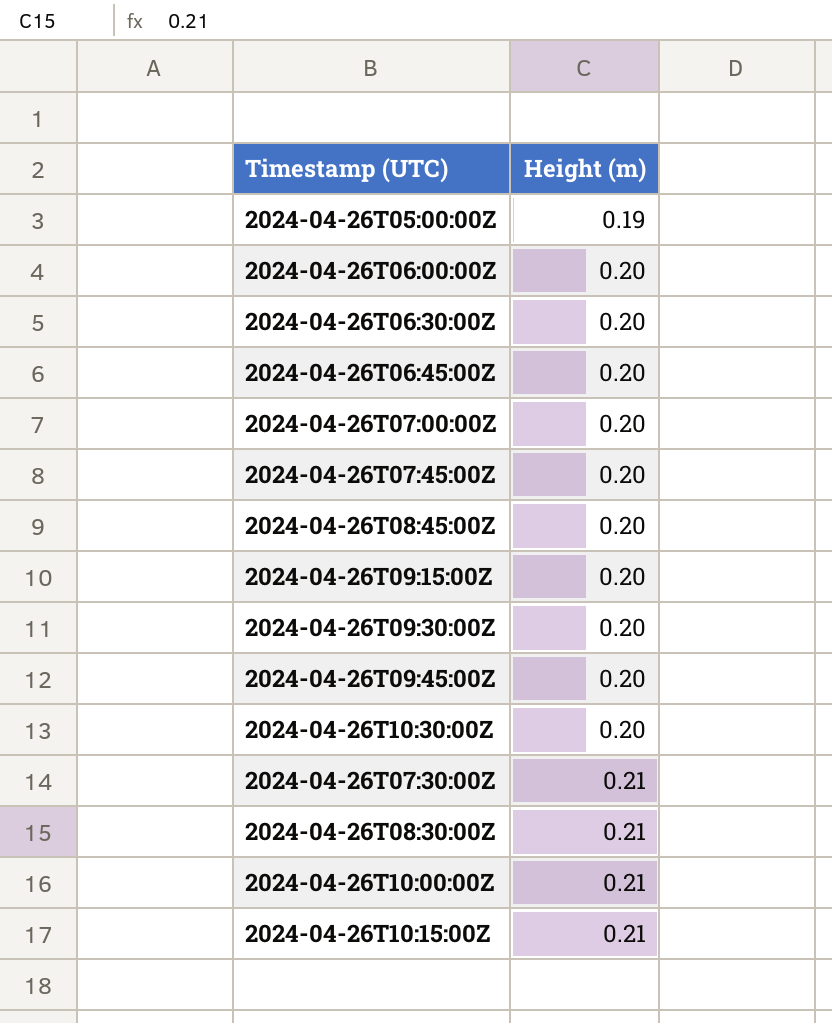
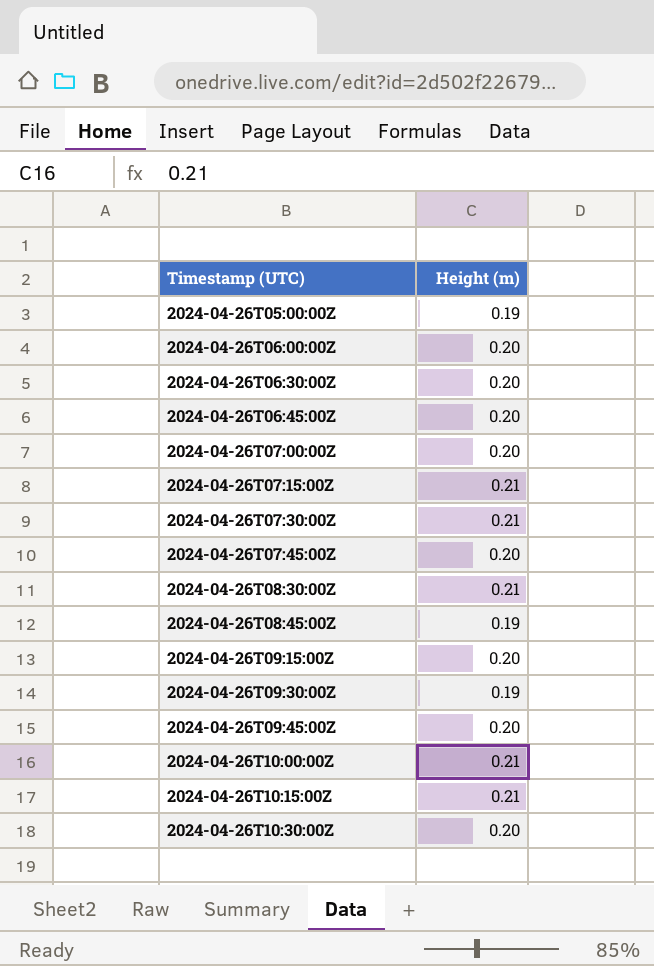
row order: Height (m) ascending -> Timestamp (UTC) ascending
row 2024-04-26T07:15:00Z: none -> 0.21
2024-04-26T08:45:00Z | Height (m): 0.20 -> 0.19
2024-04-26T09:30:00Z | Height (m): 0.20 -> 0.19

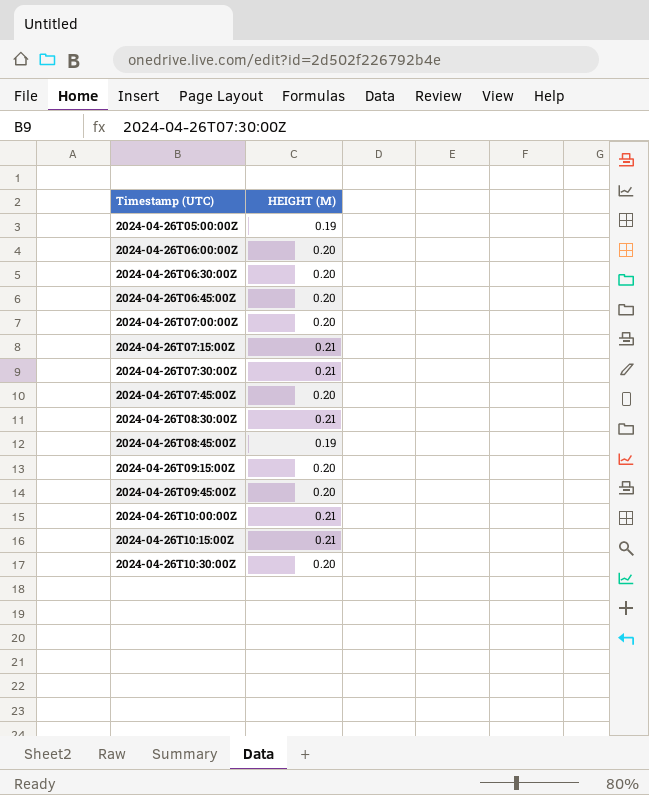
column name: Height (m) -> HEIGHT (M)
row 2024-04-26T09:30:00Z: 0.19 -> none

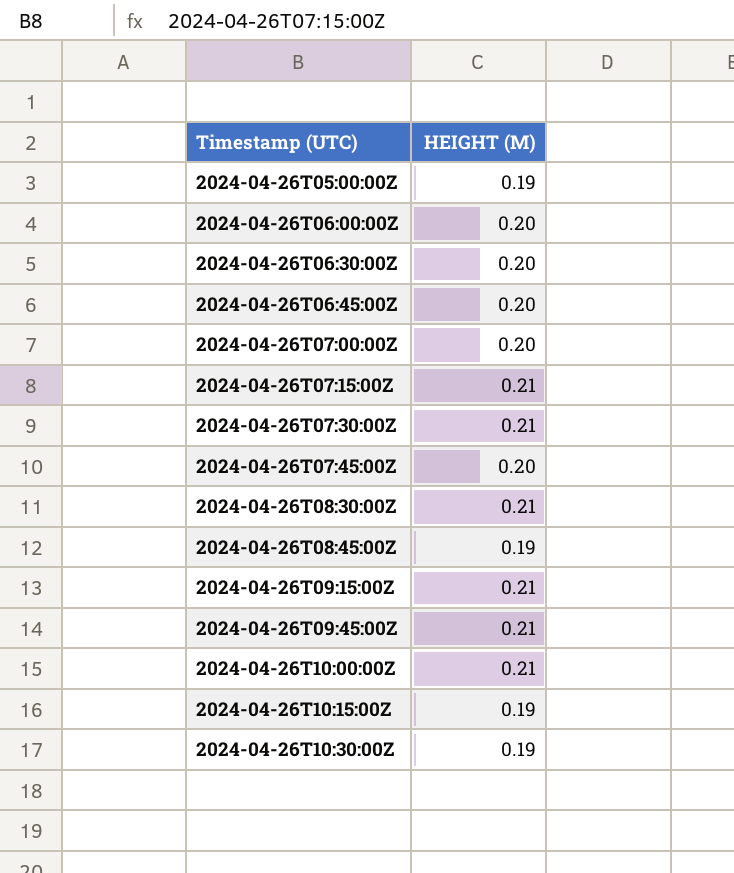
2024-04-26T09:15:00Z | HEIGHT (M): 0.20 -> 0.21
2024-04-26T09:45:00Z | HEIGHT (M): 0.20 -> 0.21
2024-04-26T10:15:00Z | HEIGHT (M): 0.21 -> 0.19
2024-04-26T10:30:00Z | HEIGHT (M): 0.20 -> 0.19

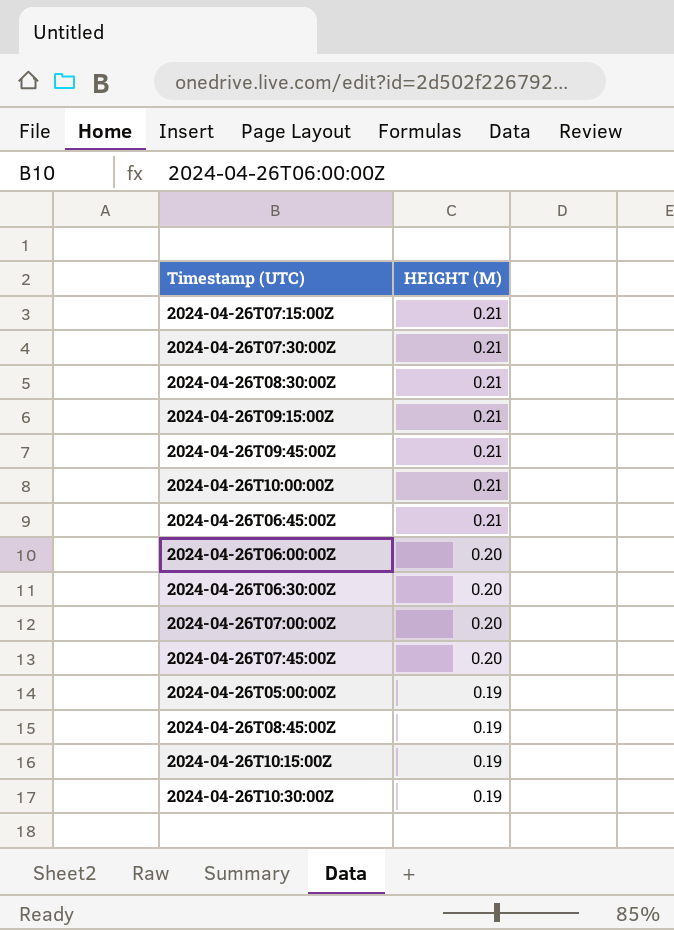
row order: Timestamp (UTC) ascending -> HEIGHT (M) descending
2024-04-26T06:45:00Z | HEIGHT (M): 0.20 -> 0.21

